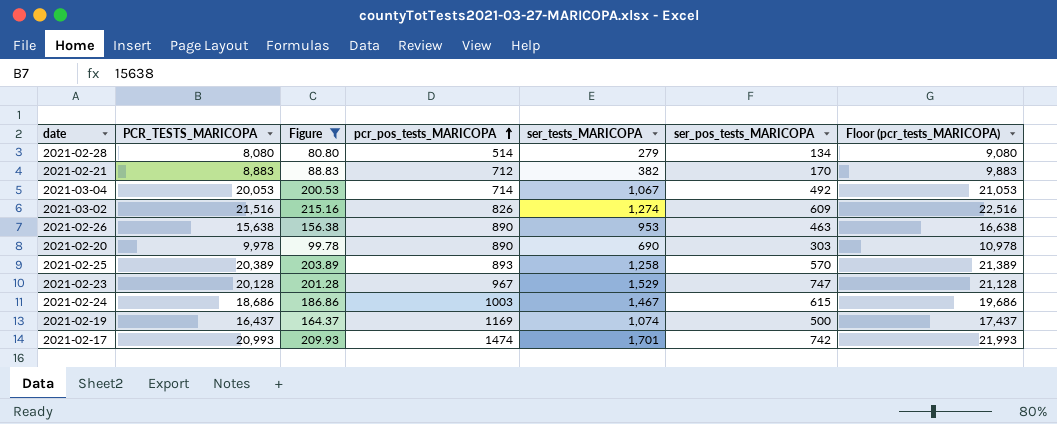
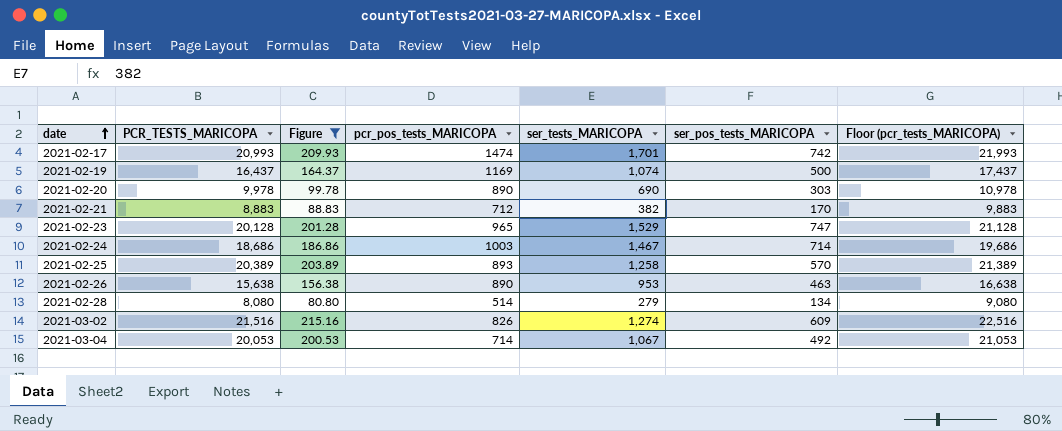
row order: pcr_pos_tests_MARICOPA ascending -> date ascending
2021-02-23 | pcr_pos_tests_MARICOPA: 967 -> 965
2021-02-24 | ser_pos_tests_MARICOPA: 615 -> 714

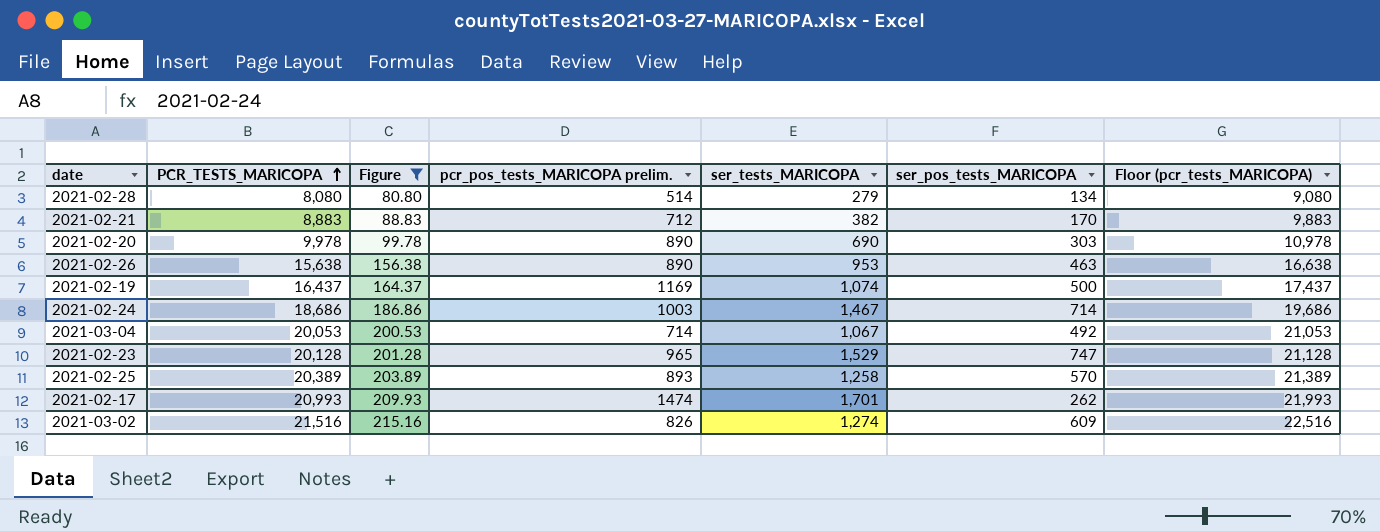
row order: date ascending -> PCR_TESTS_MARICOPA ascending
column name: pcr_pos_tests_MARICOPA -> pcr_pos_tests_MARICOPA prelim.
2021-02-17 | ser_pos_tests_MARICOPA: 742 -> 262

